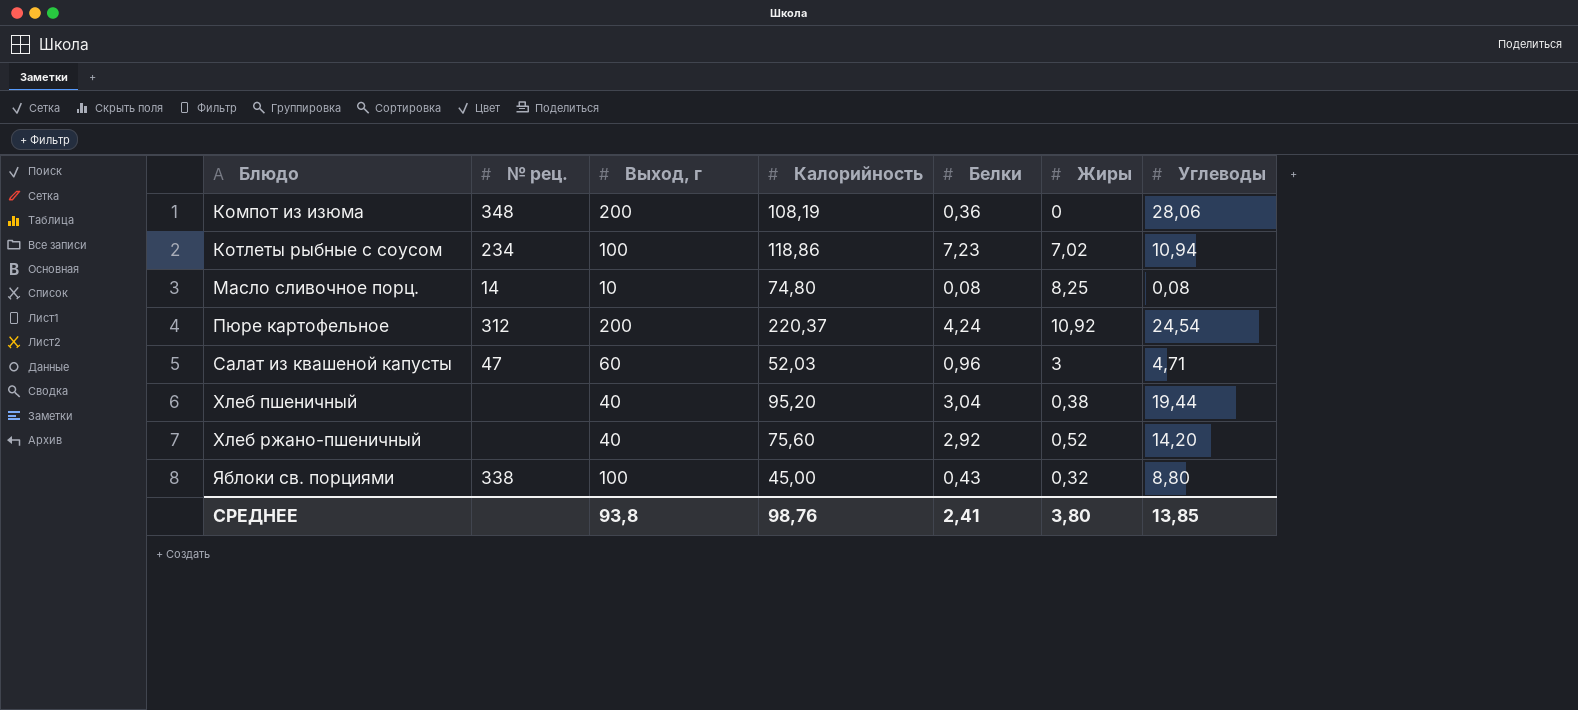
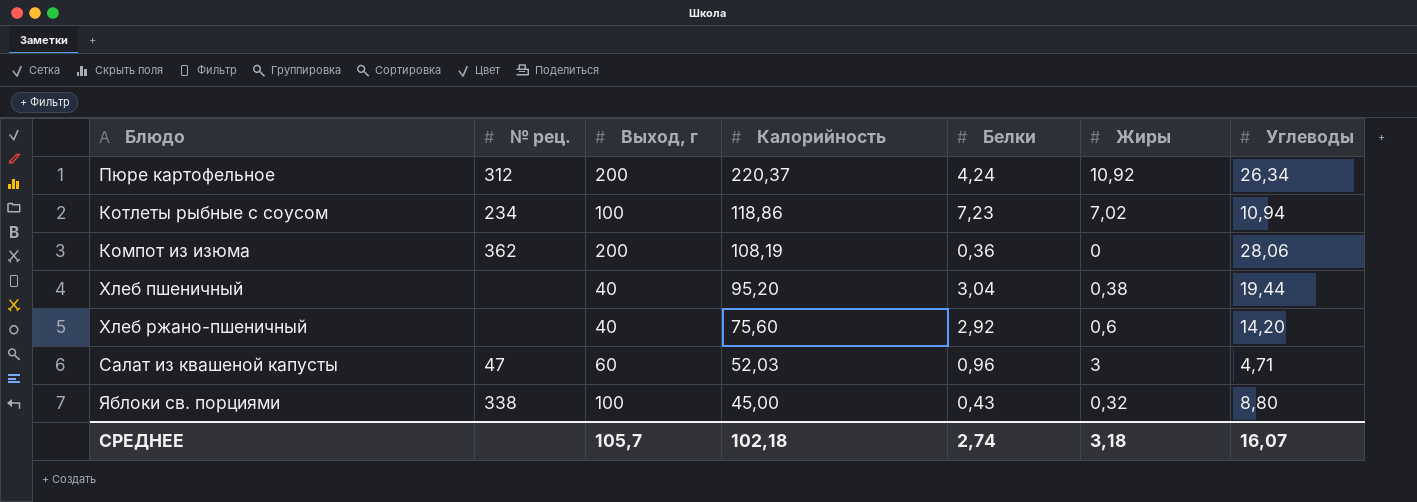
row order: Блюдо ascending -> Калорийность descending
row Масло сливочное порц.: 14 | 10 | 74,80 | 0,08 | 8,25 | 0,08 -> none
Пюре картофельное | Углеводы: 24,54 -> 26,34
Компот из изюма | № рец.: 348 -> 362
Хлеб ржано-пшеничный | Жиры: 0,52 -> 0,6
СРЕДНЕЕ | Выход, г: 93,8 -> 105,7
СРЕДНЕЕ | Калорийность: 98,76 -> 102,18
СРЕДНЕЕ | Белки: 2,41 -> 2,74
СРЕДНЕЕ | Жиры: 3,80 -> 3,18
СРЕДНЕЕ | Углеводы: 13,85 -> 16,07

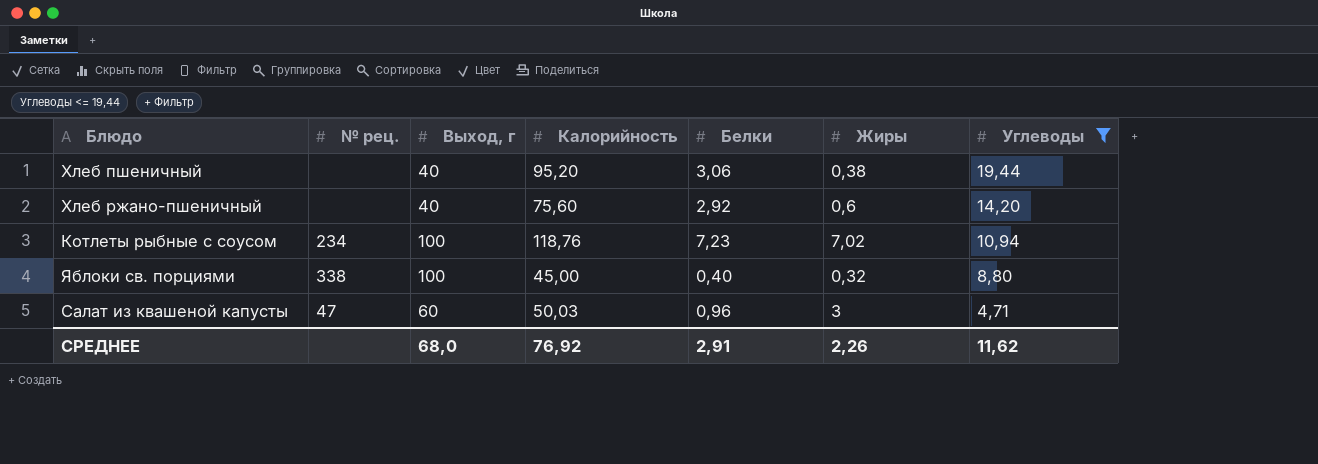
filter: none -> Углеводы <= 19,44
row order: Калорийность descending -> Углеводы descending
Хлеб пшеничный | Белки: 3,04 -> 3,06
Котлеты рыбные с соусом | Калорийность: 118,86 -> 118,76
Яблоки св. порциями | Белки: 0,43 -> 0,40
Салат из квашеной капусты | Калорийность: 52,03 -> 50,03
СРЕДНЕЕ | Выход, г: 105,7 -> 68,0
СРЕДНЕЕ | Калорийность: 102,18 -> 76,92
СРЕДНЕЕ | Белки: 2,74 -> 2,91
СРЕДНЕЕ | Жиры: 3,18 -> 2,26
СРЕДНЕЕ | Углеводы: 16,07 -> 11,62

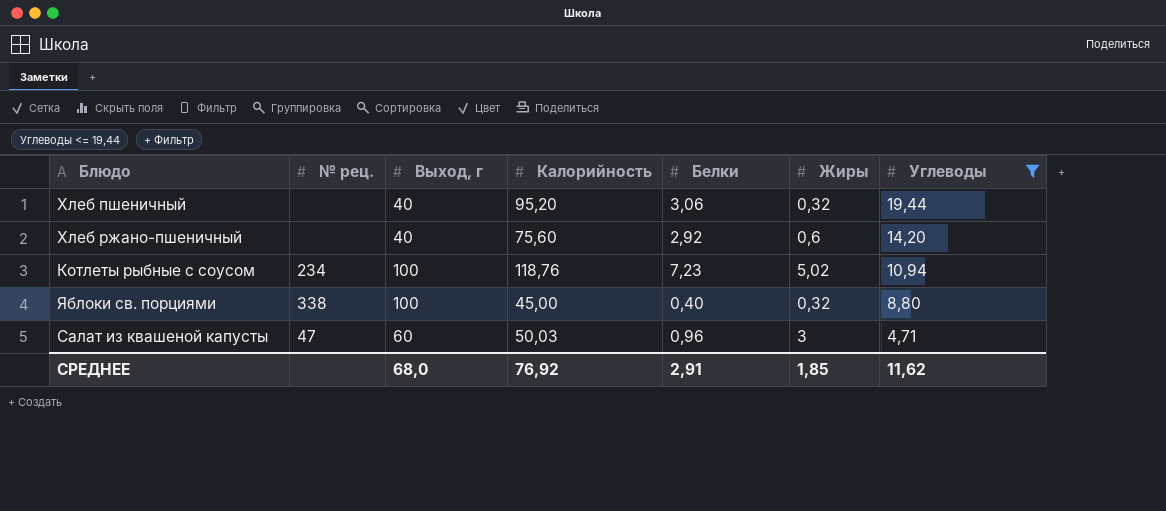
Хлеб пшеничный | Жиры: 0,38 -> 0,32
Котлеты рыбные с соусом | Жиры: 7,02 -> 5,02
СРЕДНЕЕ | Жиры: 2,26 -> 1,85

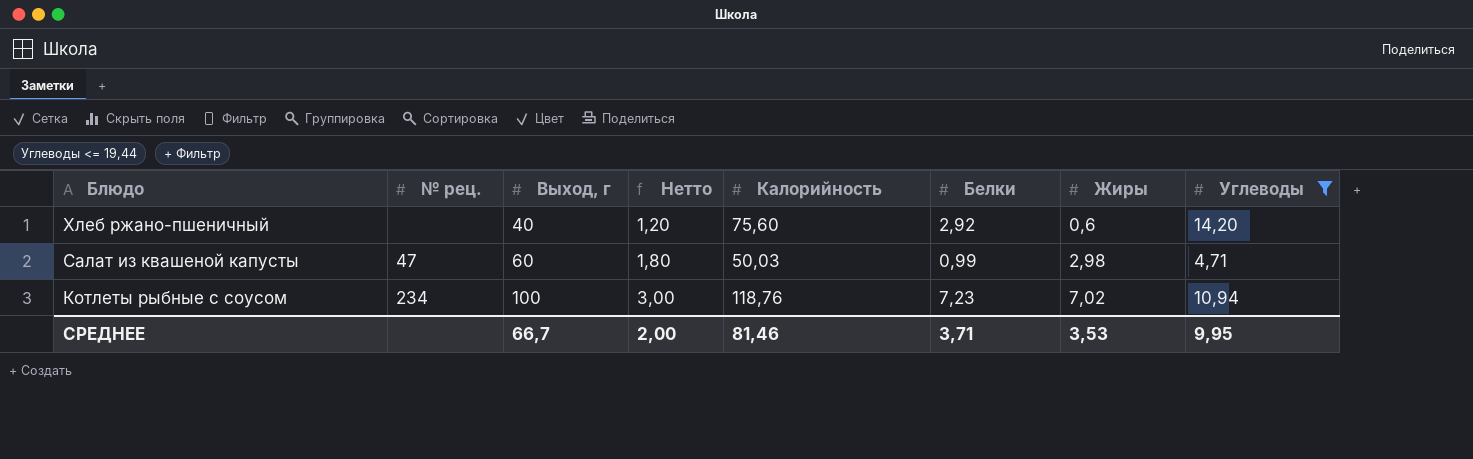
row order: Углеводы descending -> Блюдо descending
column Нетто | formula: none -> [Выход, г] * 0,03
row Хлеб пшеничный: none | 40 | 95,20 | 3,06 | 0,32 | 19,44 -> none
row Яблоки св. порциями: 338 | 100 | 45,00 | 0,40 | 0,32 | 8,80 -> none
Салат из квашеной капусты | Белки: 0,96 -> 0,99
Салат из квашеной капусты | Жиры: 3 -> 2,98
Котлеты рыбные с соусом | Жиры: 5,02 -> 7,02
СРЕДНЕЕ | Выход, г: 68,0 -> 66,7
СРЕДНЕЕ | Калорийность: 76,92 -> 81,46
СРЕДНЕЕ | Белки: 2,91 -> 3,71
СРЕДНЕЕ | Жиры: 1,85 -> 3,53
СРЕДНЕЕ | Углеводы: 11,62 -> 9,95

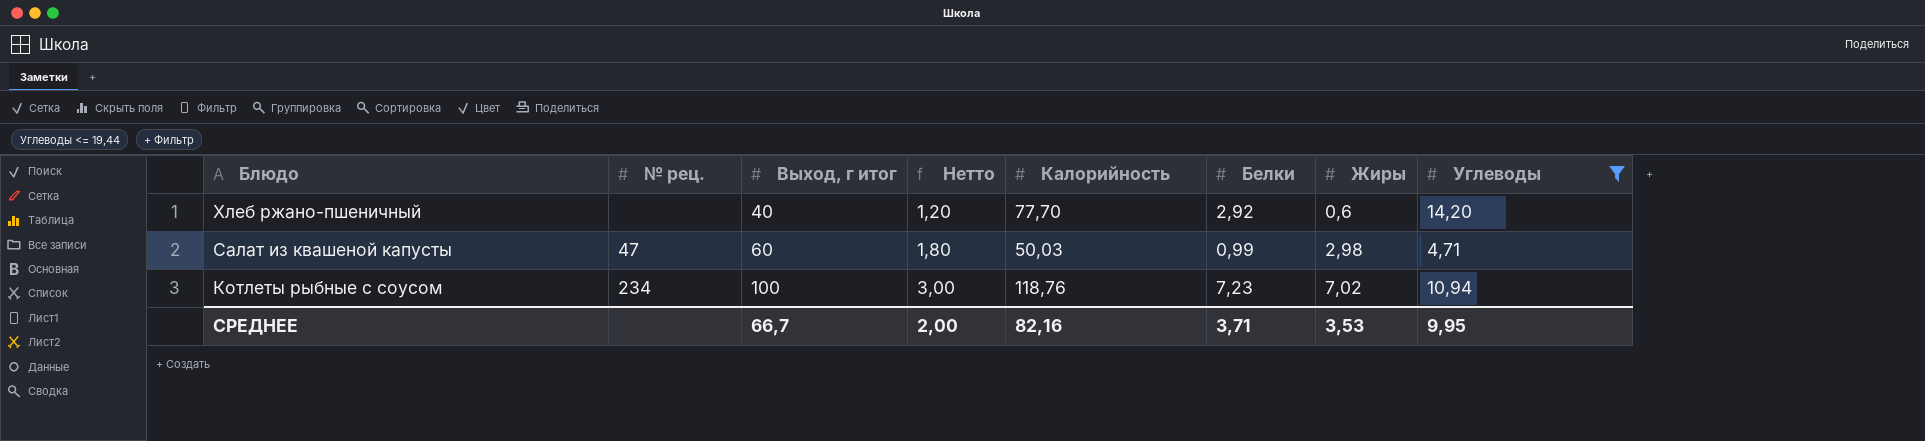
column name: Выход, г -> Выход, г итог
Хлеб ржано-пшеничный | Калорийность: 75,60 -> 77,70
СРЕДНЕЕ | Калорийность: 81,46 -> 82,16

